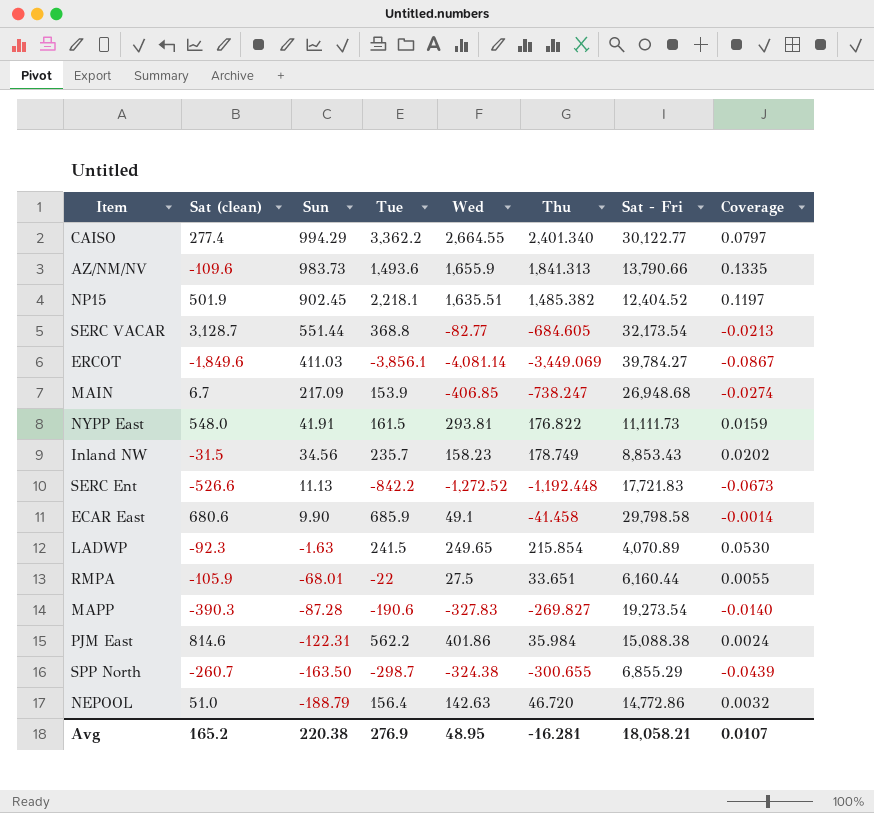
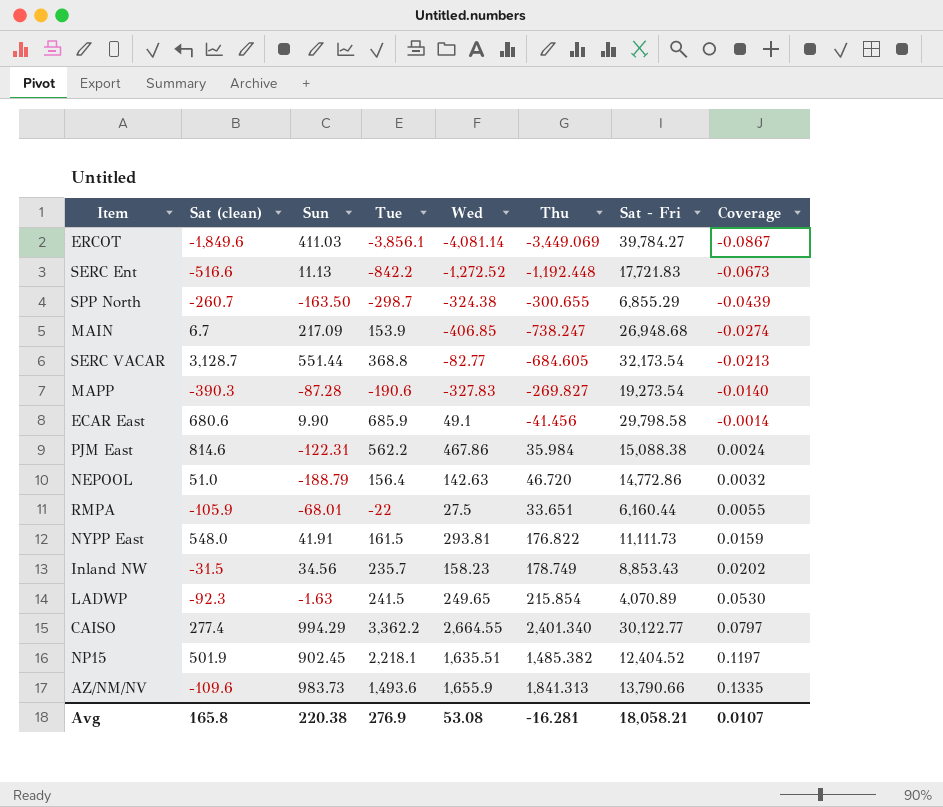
row order: Sun descending -> Coverage ascending
SERC Ent | Sat (clean): -526.6 -> -516.6
ECAR East | Thu: -41.458 -> -41.456
PJM East | Wed: 401.86 -> 467.86
Avg | Sat (clean): 165.2 -> 165.8
Avg | Wed: 48.95 -> 53.08

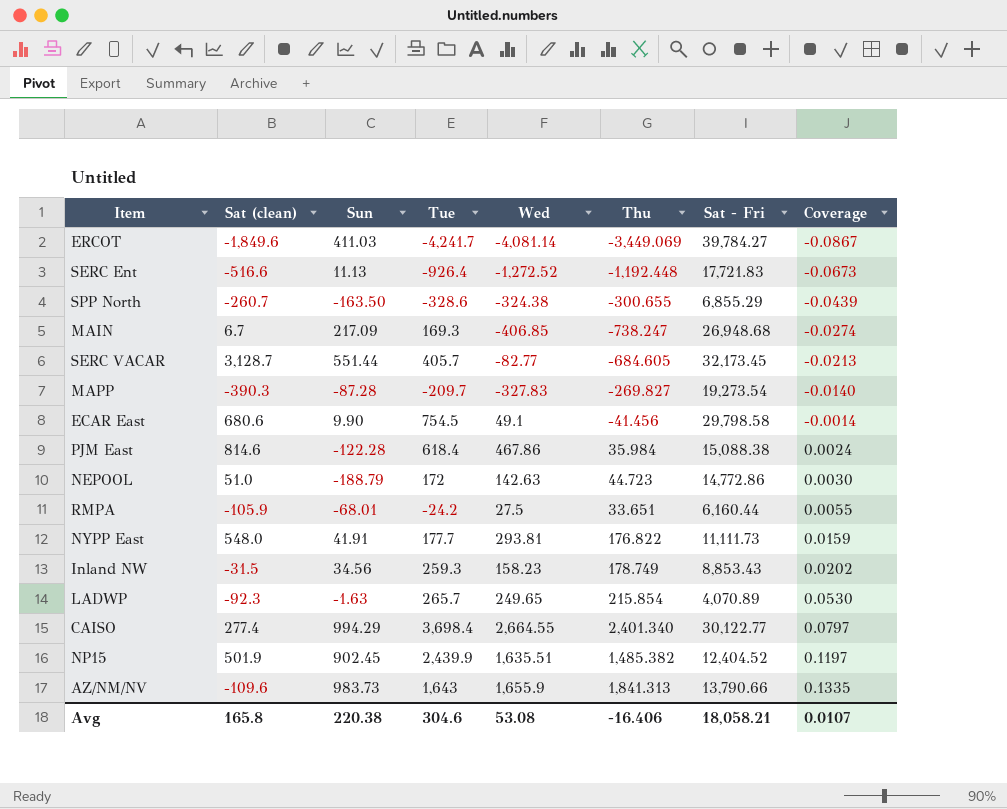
ERCOT | Tue: -3,856.1 -> -4,241.7
SERC Ent | Tue: -842.2 -> -926.4
SPP North | Tue: -298.7 -> -328.6
MAIN | Tue: 153.9 -> 169.3
SERC VACAR | Tue: 368.8 -> 405.7
SERC VACAR | Sat - Fri: 32,173.54 -> 32,173.45
MAPP | Tue: -190.6 -> -209.7
ECAR East | Tue: 685.9 -> 754.5
PJM East | Sun: -122.31 -> -122.28
PJM East | Tue: 562.2 -> 618.4
NEPOOL | Tue: 156.4 -> 172
NEPOOL | Thu: 46.720 -> 44.723
NEPOOL | Coverage: 0.0032 -> 0.0030
RMPA | Tue: -22 -> -24.2
NYPP East | Tue: 161.5 -> 177.7
Inland NW | Tue: 235.7 -> 259.3
LADWP | Tue: 241.5 -> 265.7
CAISO | Tue: 3,362.2 -> 3,698.4
NP15 | Tue: 2,218.1 -> 2,439.9
AZ/NM/NV | Tue: 1,493.6 -> 1,643
Avg | Tue: 276.9 -> 304.6
Avg | Thu: -16.281 -> -16.406

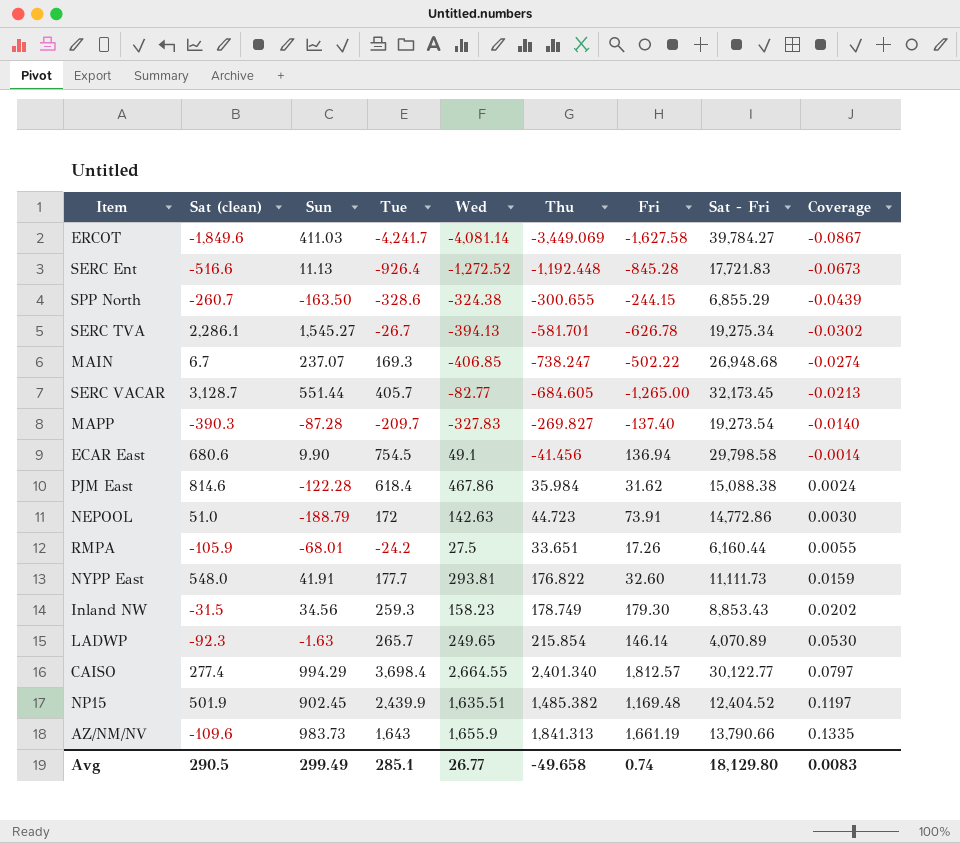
column Fri | position: none -> 7
row SERC TVA: none -> 2,286.1 | 1,545.27 | -26.7 | -394.13 | -581.701 | -626.78 | 19,275.34 | -0.0302
MAIN | Sun: 217.09 -> 237.07
Avg | Sat (clean): 165.8 -> 290.5
Avg | Sun: 220.38 -> 299.49
Avg | Tue: 304.6 -> 285.1
Avg | Wed: 53.08 -> 26.77
Avg | Thu: -16.406 -> -49.658
Avg | Sat - Fri: 18,058.21 -> 18,129.80
Avg | Coverage: 0.0107 -> 0.0083

